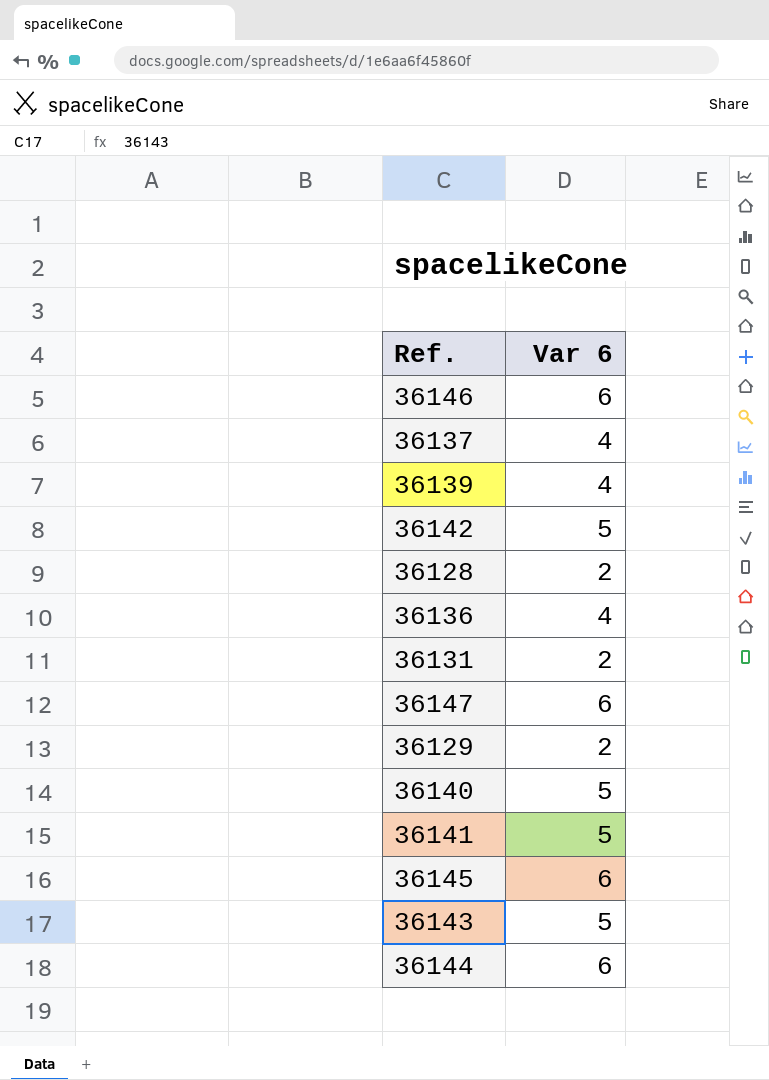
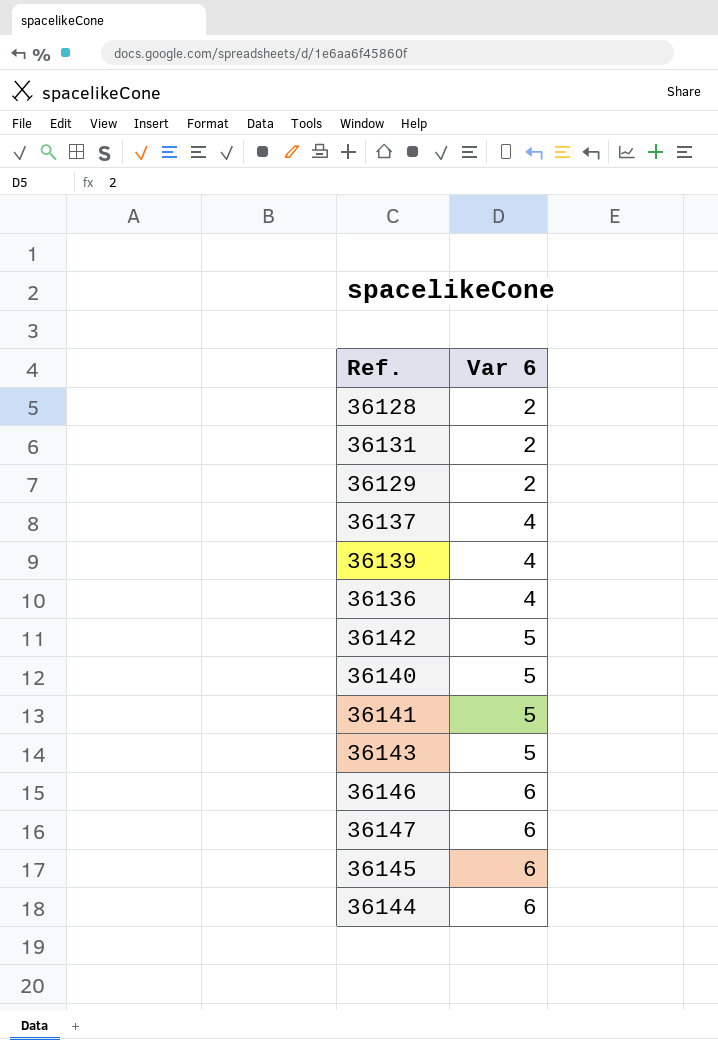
row order: none -> Var 6 ascending

